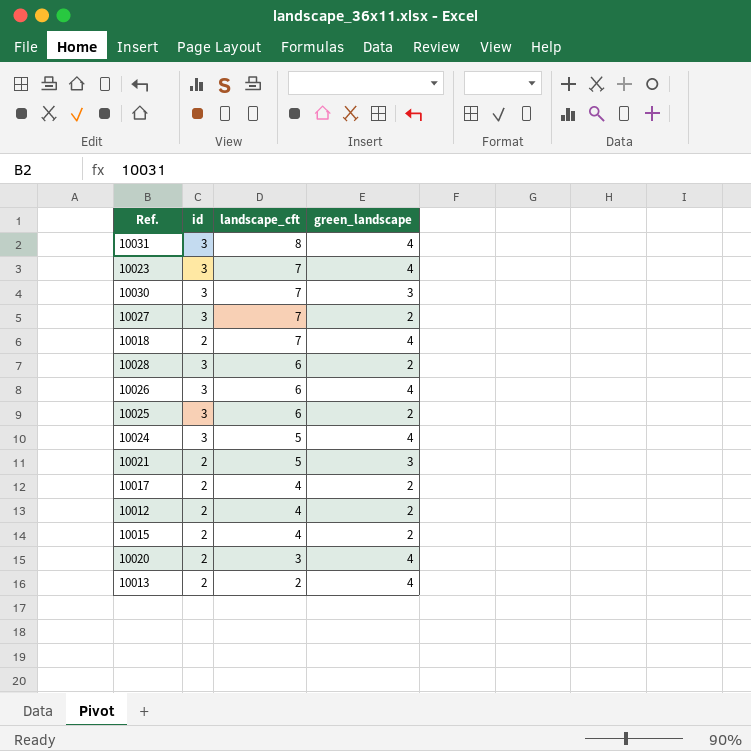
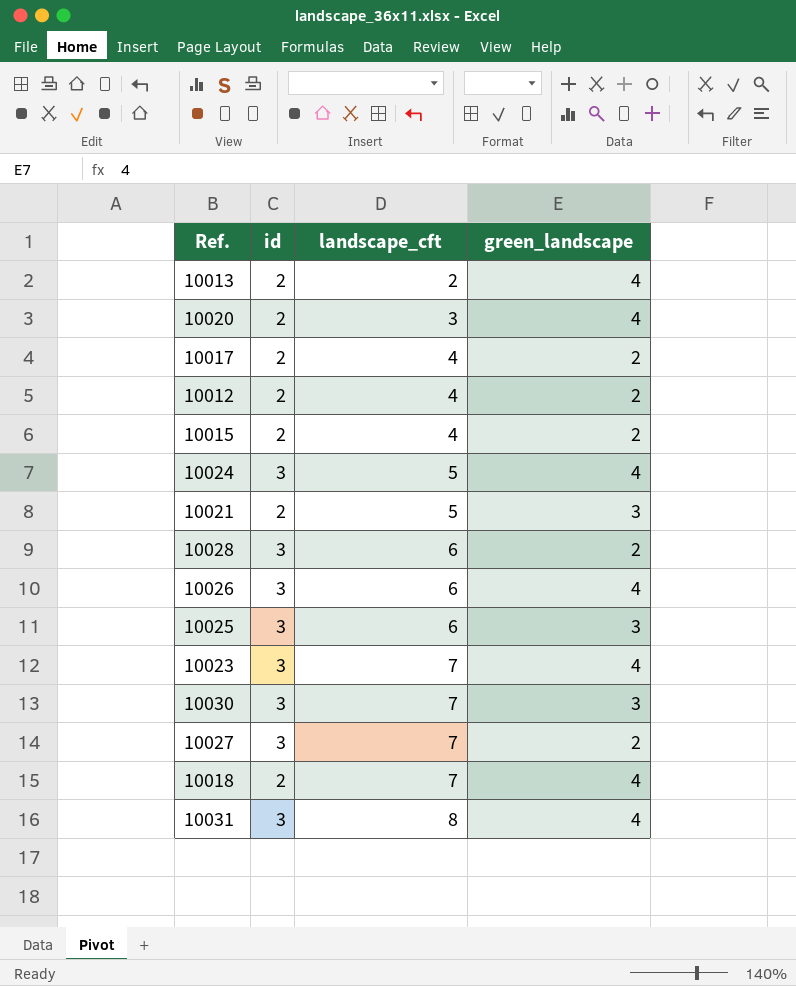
row order: landscape_cft descending -> landscape_cft ascending
10025 | green_landscape: 2 -> 3

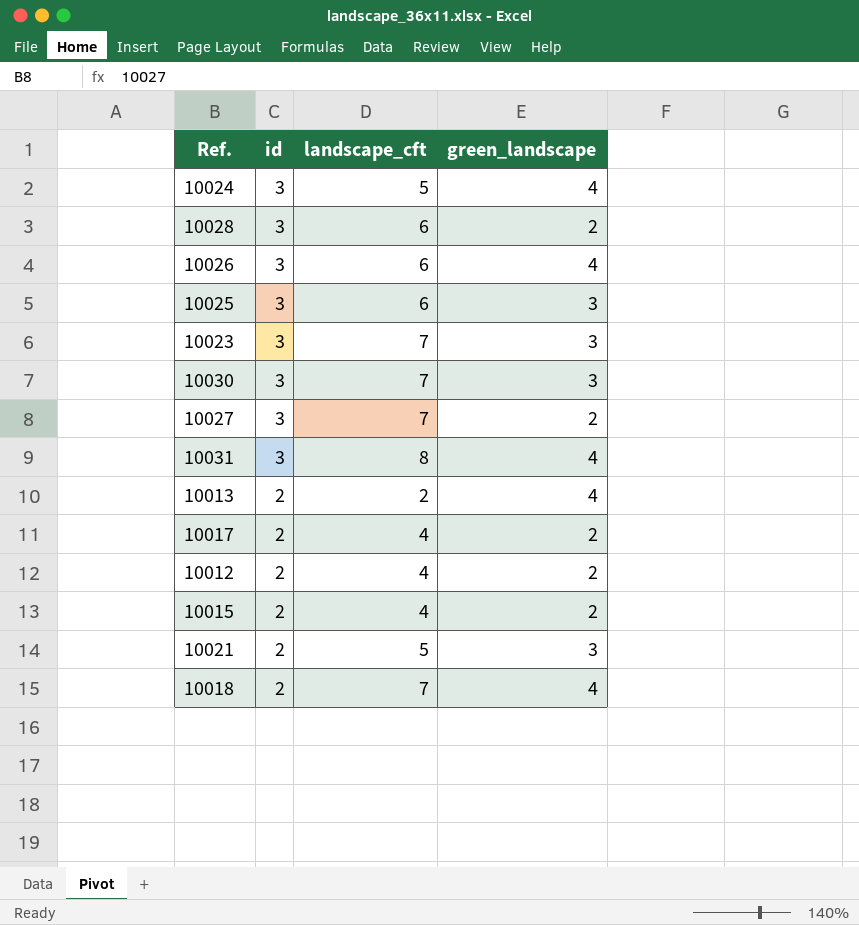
row order: landscape_cft ascending -> id descending
row 10020: 2 | 3 | 4 -> none
10023 | green_landscape: 4 -> 3

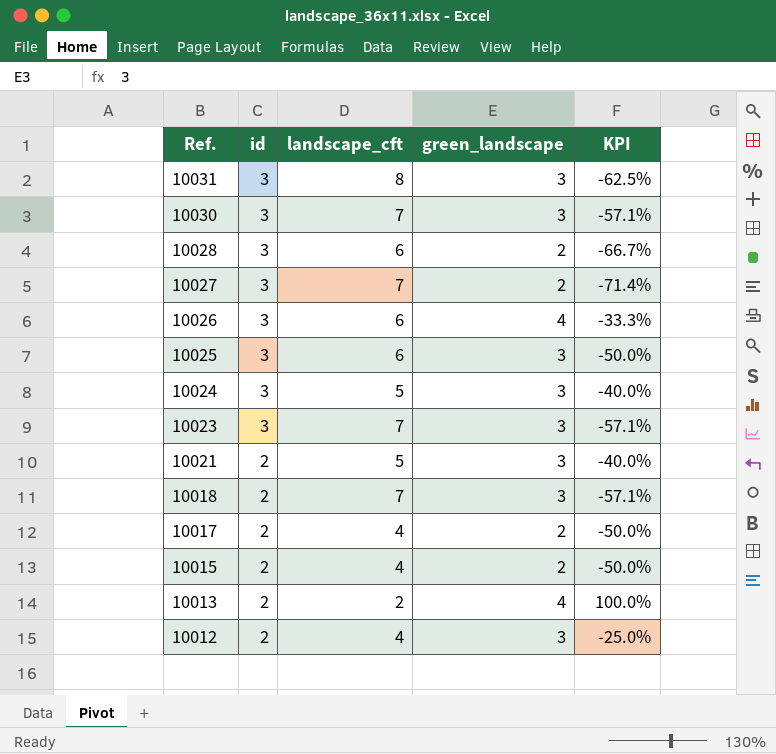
row order: id descending -> Ref. descending
column KPI | formula: none -> ([green_landscape] - [landscape_cft]) / [landscape_cft]
10031 | green_landscape: 4 -> 3
10024 | green_landscape: 4 -> 3
10018 | green_landscape: 4 -> 3
10012 | green_landscape: 2 -> 3

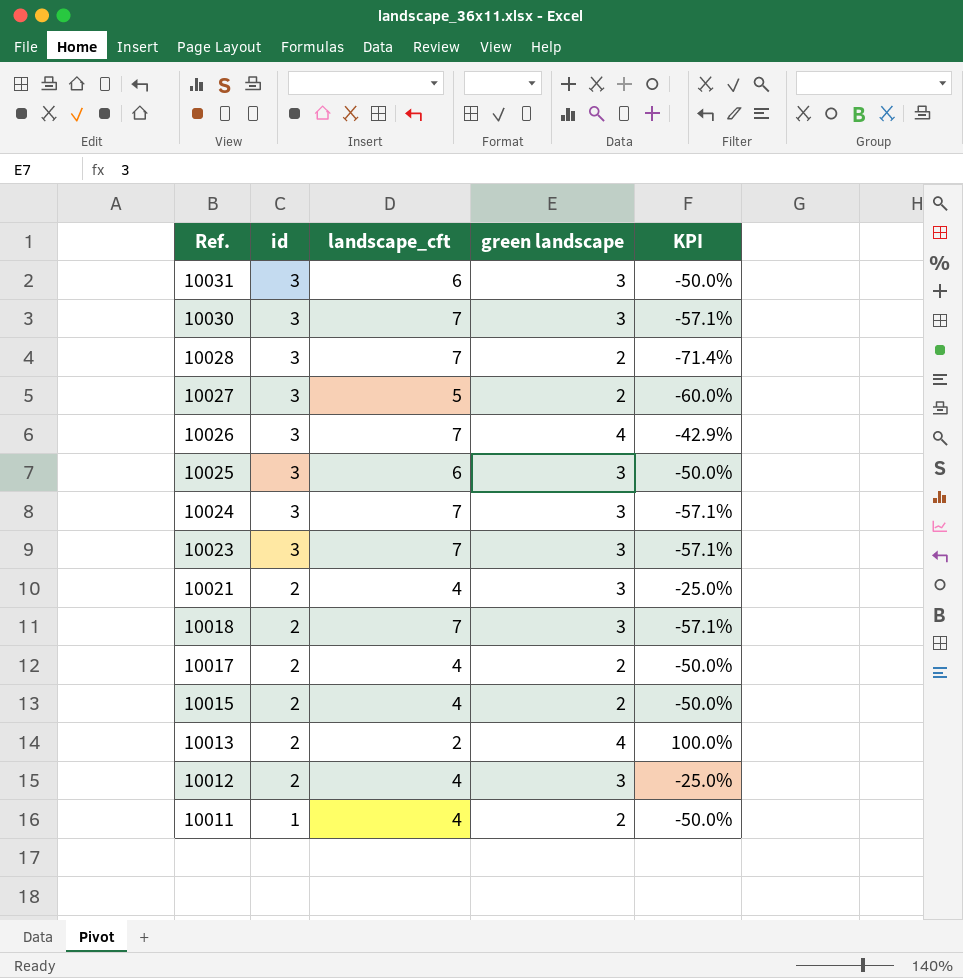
column name: green_landscape -> green landscape
10031 | landscape_cft: 8 -> 6
10031 | KPI: -62.5% -> -50.0%
10028 | landscape_cft: 6 -> 7
10028 | KPI: -66.7% -> -71.4%
10027 | landscape_cft: 7 -> 5
10027 | KPI: -71.4% -> -60.0%
10026 | landscape_cft: 6 -> 7
10026 | KPI: -33.3% -> -42.9%
10024 | landscape_cft: 5 -> 7
10024 | KPI: -40.0% -> -57.1%
10021 | landscape_cft: 5 -> 4
10021 | KPI: -40.0% -> -25.0%
row 10011: none -> 1 | 4 | 2 | -50.0%

